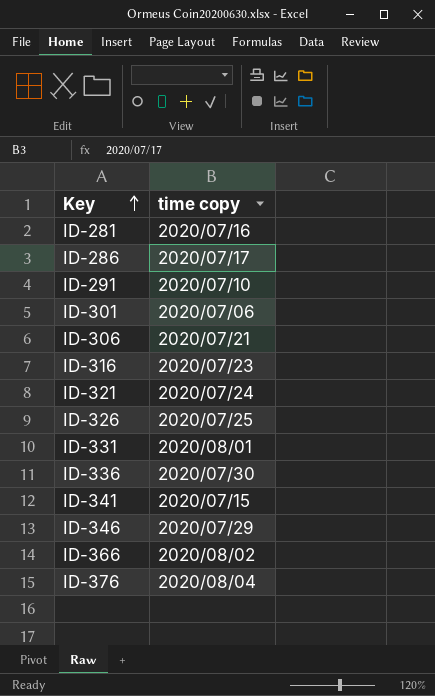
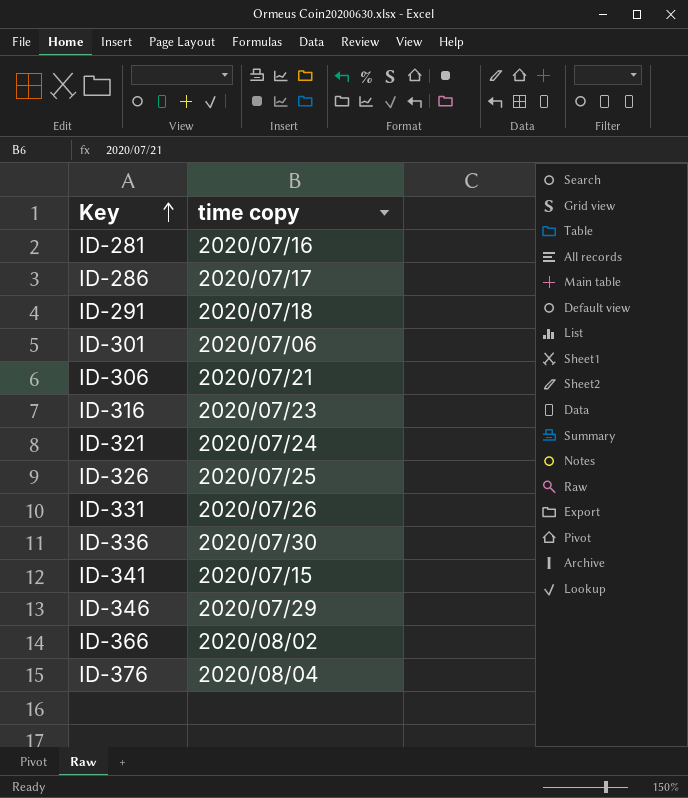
ID-291 | time copy: 2020/07/10 -> 2020/07/18
ID-331 | time copy: 2020/08/01 -> 2020/07/26

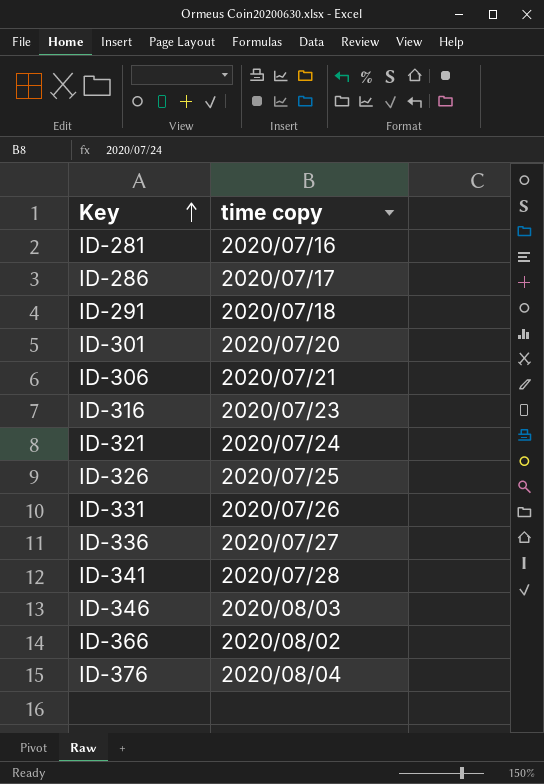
ID-301 | time copy: 2020/07/06 -> 2020/07/20
ID-336 | time copy: 2020/07/30 -> 2020/07/27
ID-341 | time copy: 2020/07/15 -> 2020/07/28
ID-346 | time copy: 2020/07/29 -> 2020/08/03

